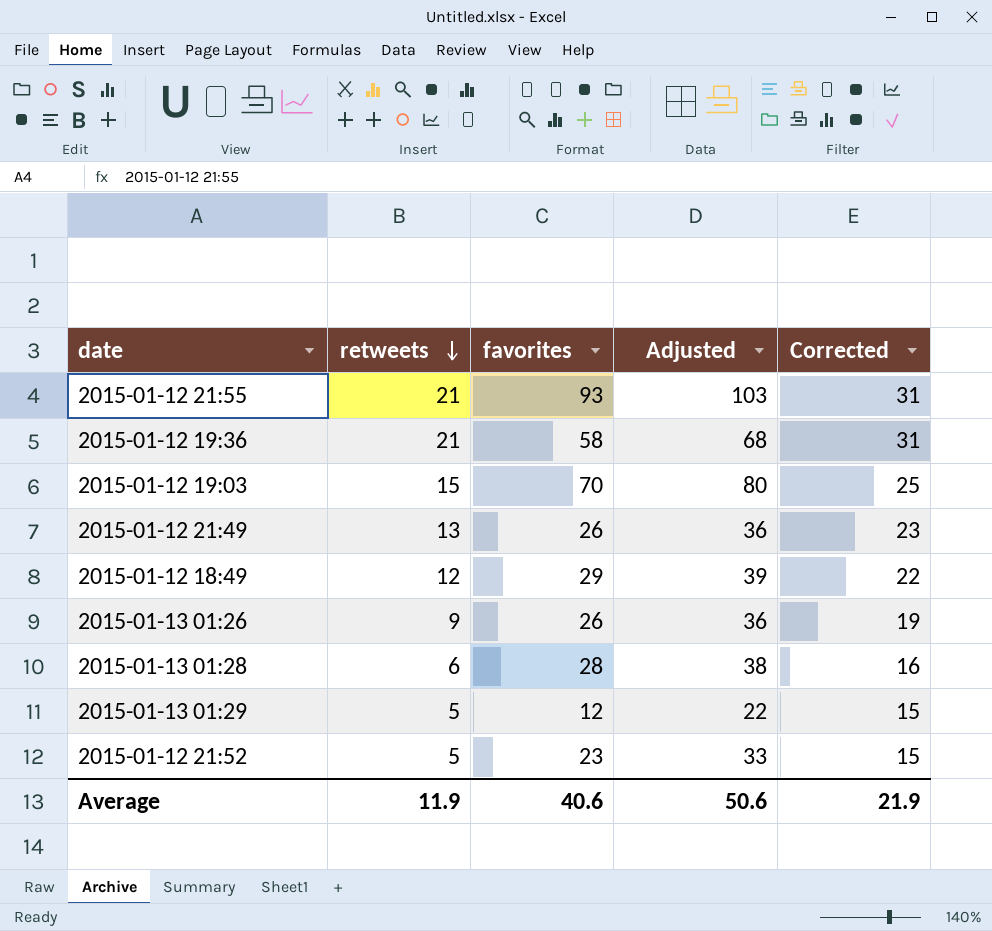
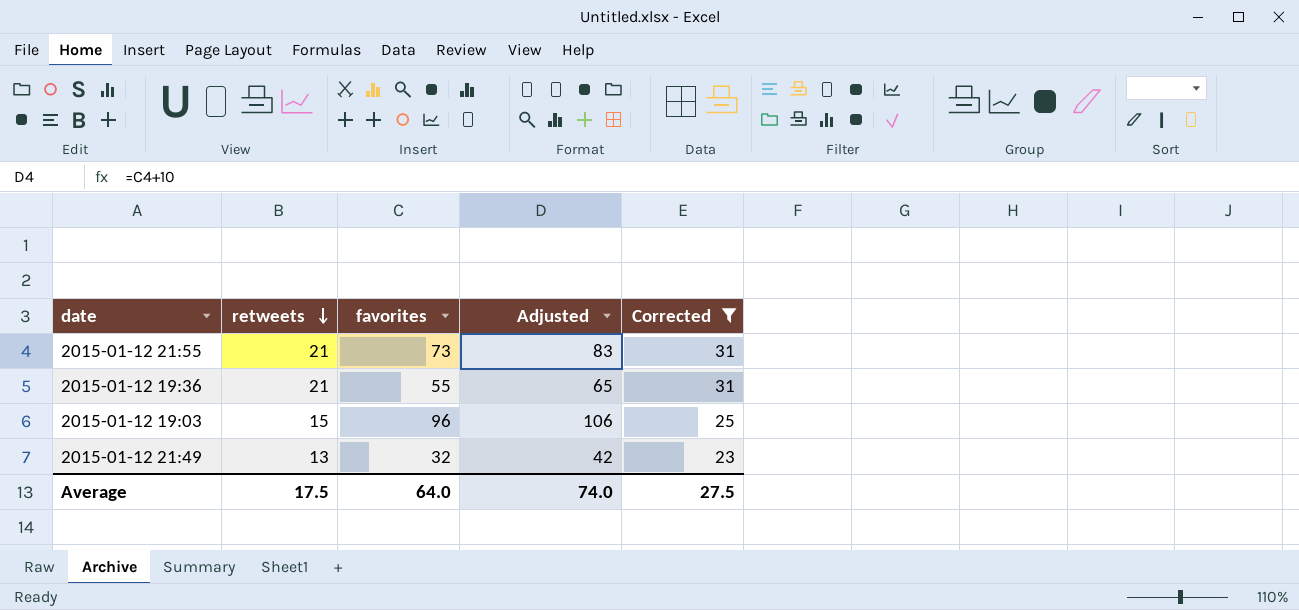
filter: none -> Corrected >= 23
2015-01-12 21:55 | favorites: 93 -> 73
2015-01-12 21:55 | Adjusted: 103 -> 83
2015-01-12 19:36 | favorites: 58 -> 55
2015-01-12 19:36 | Adjusted: 68 -> 65
2015-01-12 19:03 | favorites: 70 -> 96
2015-01-12 19:03 | Adjusted: 80 -> 106
2015-01-12 21:49 | favorites: 26 -> 32
2015-01-12 21:49 | Adjusted: 36 -> 42
Average | retweets: 11.9 -> 17.5
Average | favorites: 40.6 -> 64.0
Average | Adjusted: 50.6 -> 74.0
Average | Corrected: 21.9 -> 27.5

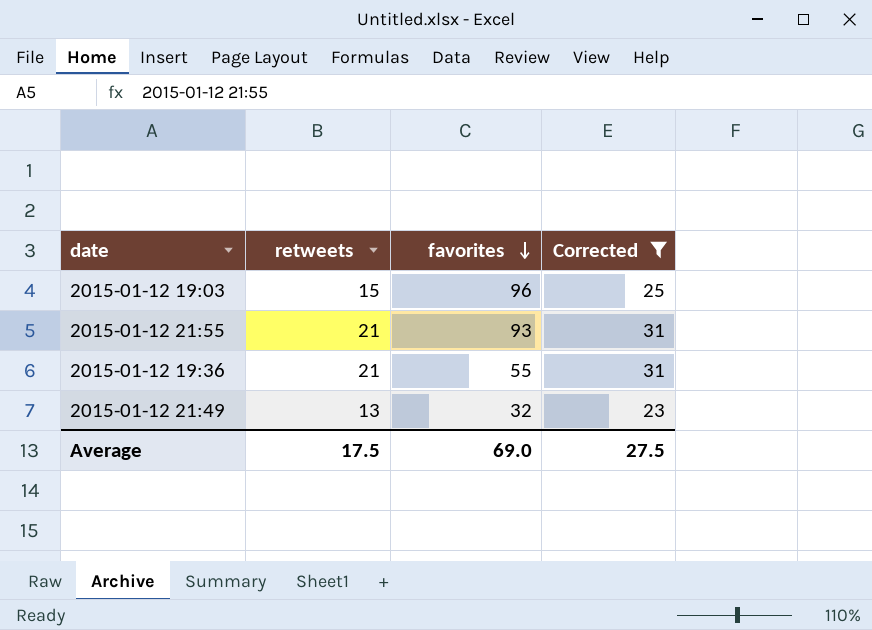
row order: retweets descending -> favorites descending
column Adjusted | formula: [favorites] + 10 -> none
2015-01-12 21:55 | favorites: 73 -> 93
Average | favorites: 64.0 -> 69.0

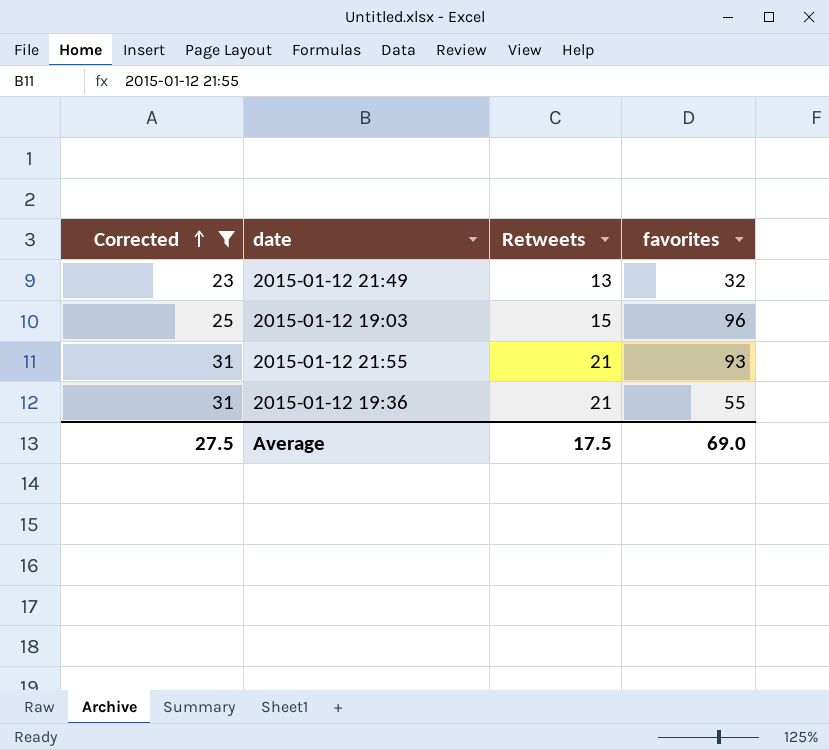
row order: favorites descending -> Corrected ascending
column Corrected | position: 4 -> 1
column name: retweets -> Retweets

